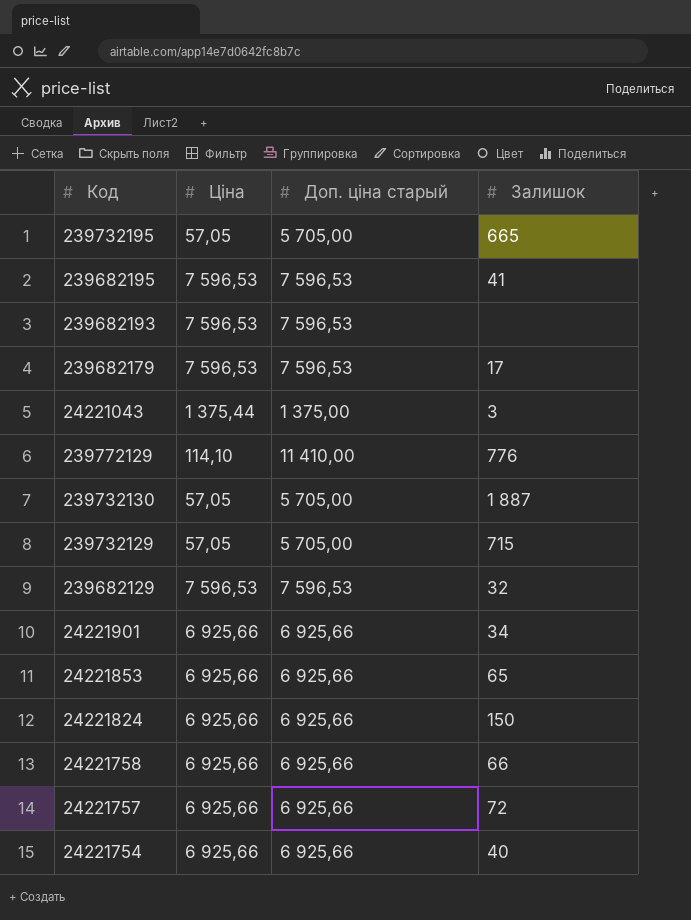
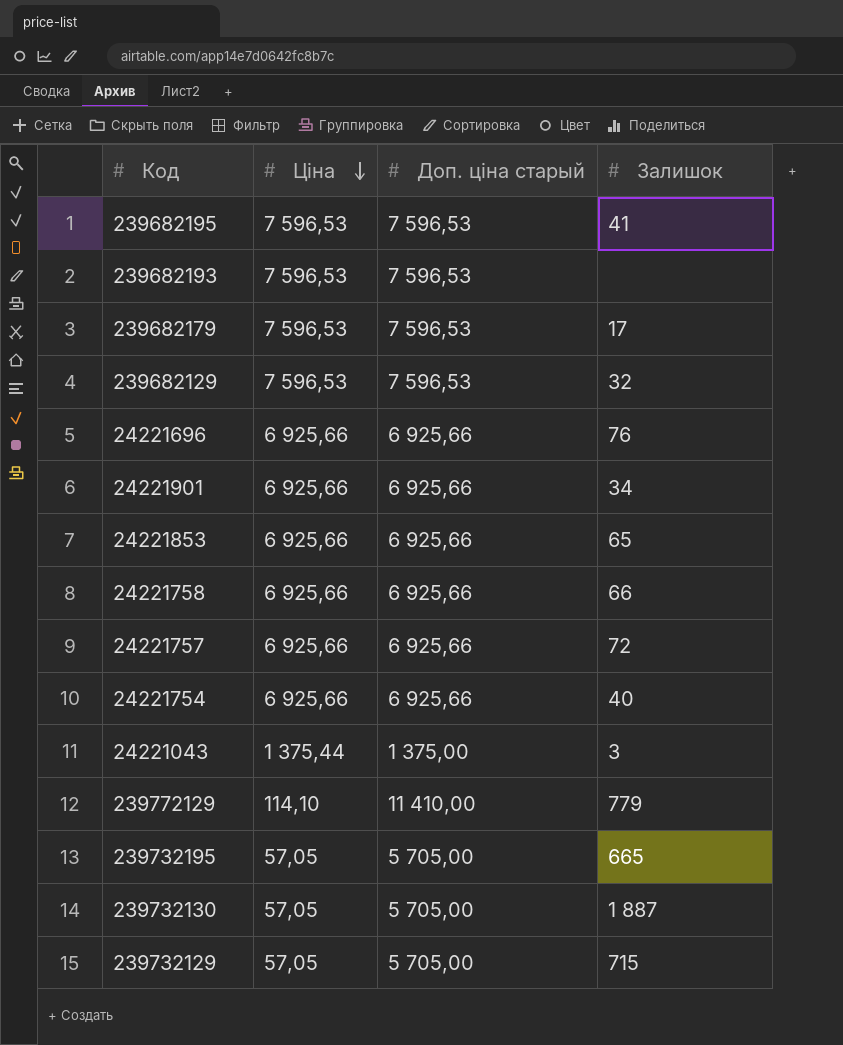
row order: none -> Ціна descending
row 24221824: 6 925,66 | 6 925,66 | 150 -> none
row 24221696: none -> 6 925,66 | 6 925,66 | 76
239772129 | Залишок: 776 -> 779

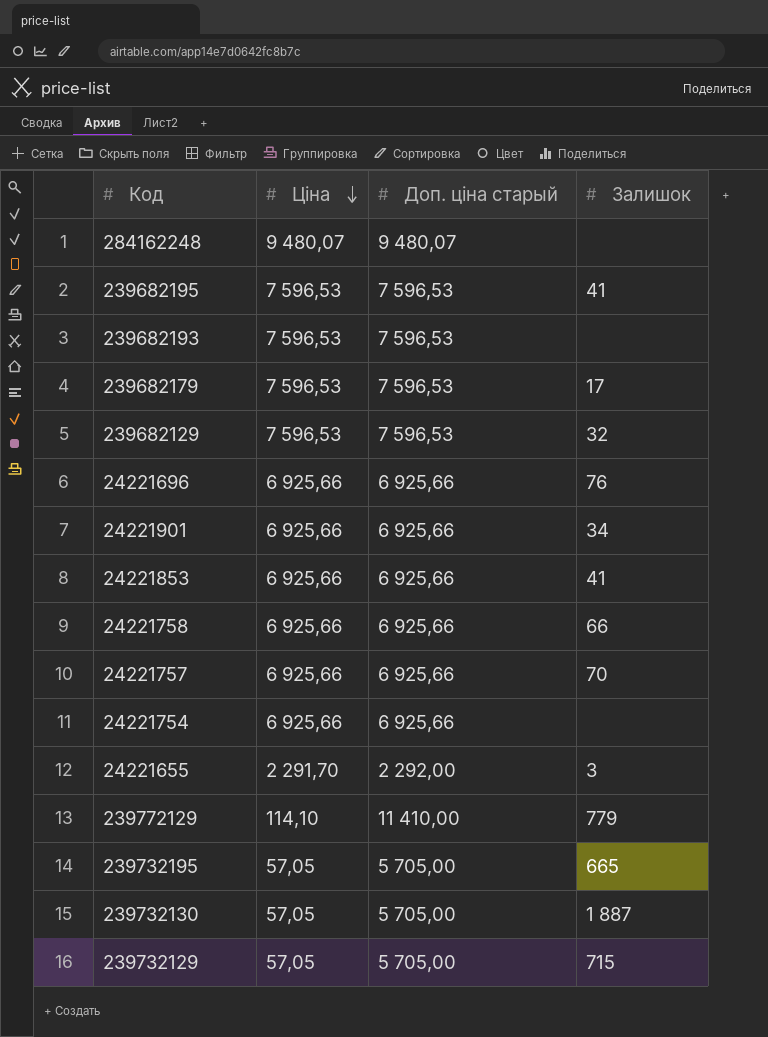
row 24221043: 1 375,44 | 1 375,00 | 3 -> none
row 284162248: none -> 9 480,07 | 9 480,07 | none
24221853 | Залишок: 65 -> 41
24221757 | Залишок: 72 -> 70
24221754 | Залишок: 40 -> none
row 24221655: none -> 2 291,70 | 2 292,00 | 3

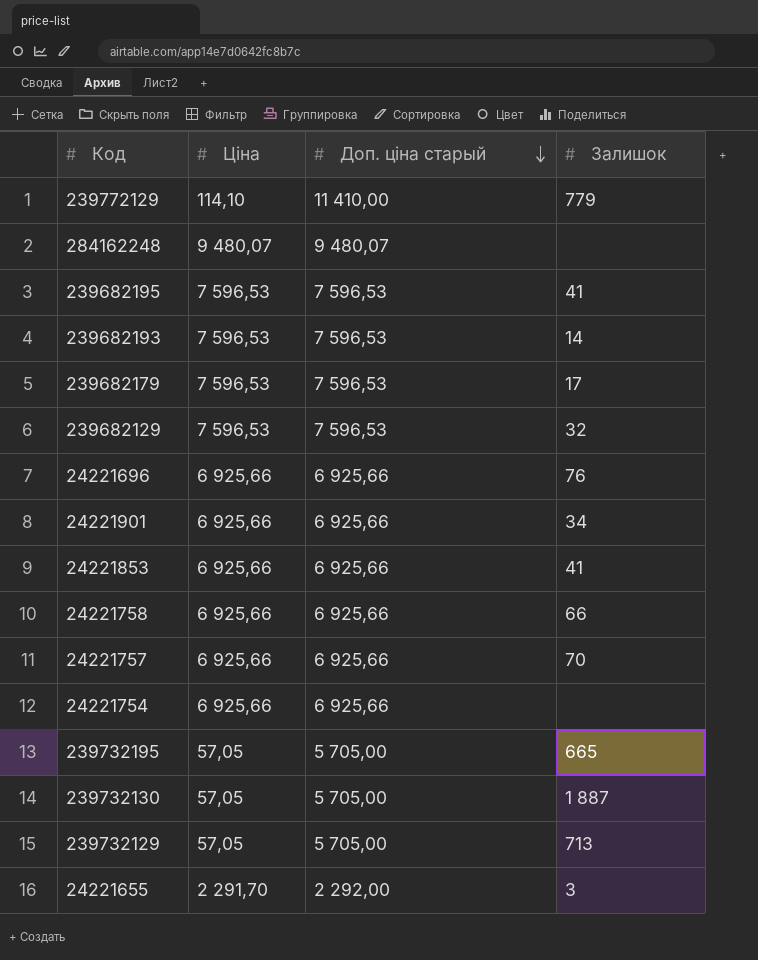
row order: Ціна descending -> Доп. ціна старый descending
239682193 | Залишок: none -> 14
239732129 | Залишок: 715 -> 713

